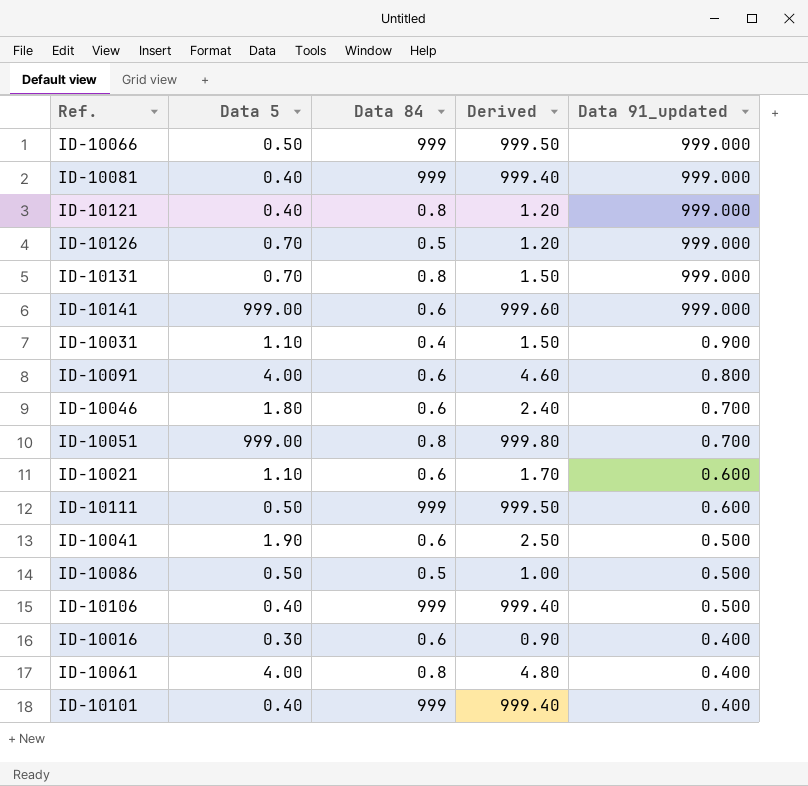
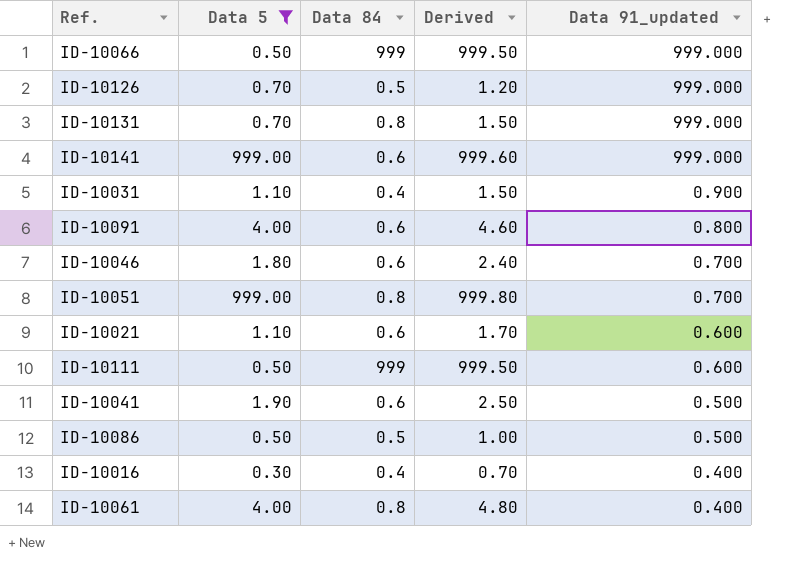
filter: none -> Data 5 != 0.40
ID-10016 | Data 84: 0.6 -> 0.4
ID-10016 | Derived: 0.90 -> 0.70

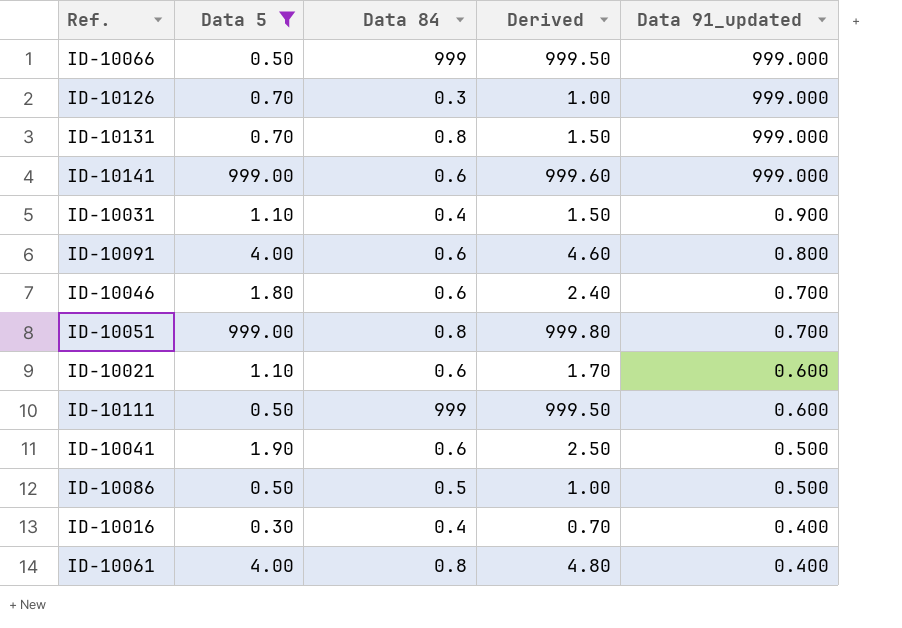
ID-10126 | Data 84: 0.5 -> 0.3
ID-10126 | Derived: 1.20 -> 1.00

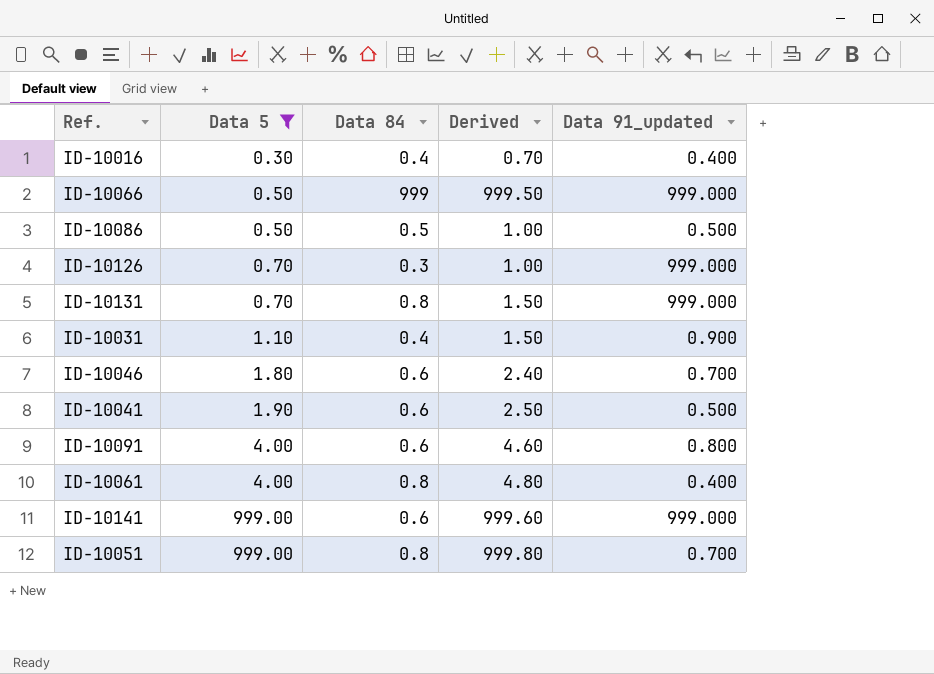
row order: Data 91_updated descending -> Data 5 ascending
row ID-10021: 1.10 | 0.6 | 1.70 | 0.600 -> none
row ID-10111: 0.50 | 999 | 999.50 | 0.600 -> none

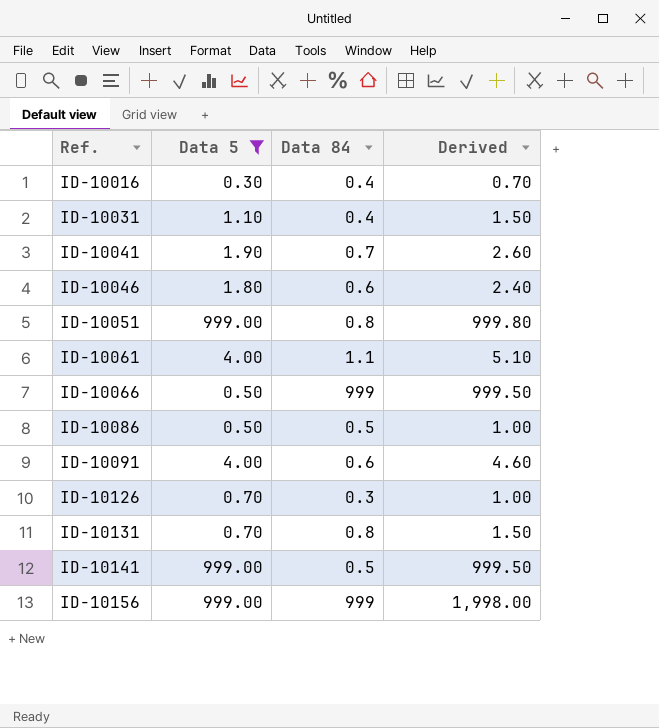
row order: Data 5 ascending -> Ref. ascending
column Data 91_updated | position: 5 -> none
ID-10041 | Data 84: 0.6 -> 0.7
ID-10041 | Derived: 2.50 -> 2.60
ID-10061 | Data 84: 0.8 -> 1.1
ID-10061 | Derived: 4.80 -> 5.10
ID-10141 | Data 84: 0.6 -> 0.5
ID-10141 | Derived: 999.60 -> 999.50
row ID-10156: none -> 999.00 | 999 | 1,998.00

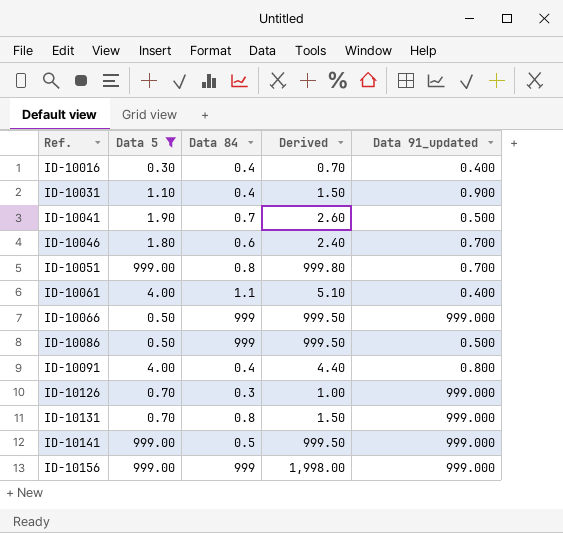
column Data 91_updated | position: none -> 5
ID-10086 | Data 84: 0.5 -> 999
ID-10086 | Derived: 1.00 -> 999.50
ID-10091 | Data 84: 0.6 -> 0.4
ID-10091 | Derived: 4.60 -> 4.40

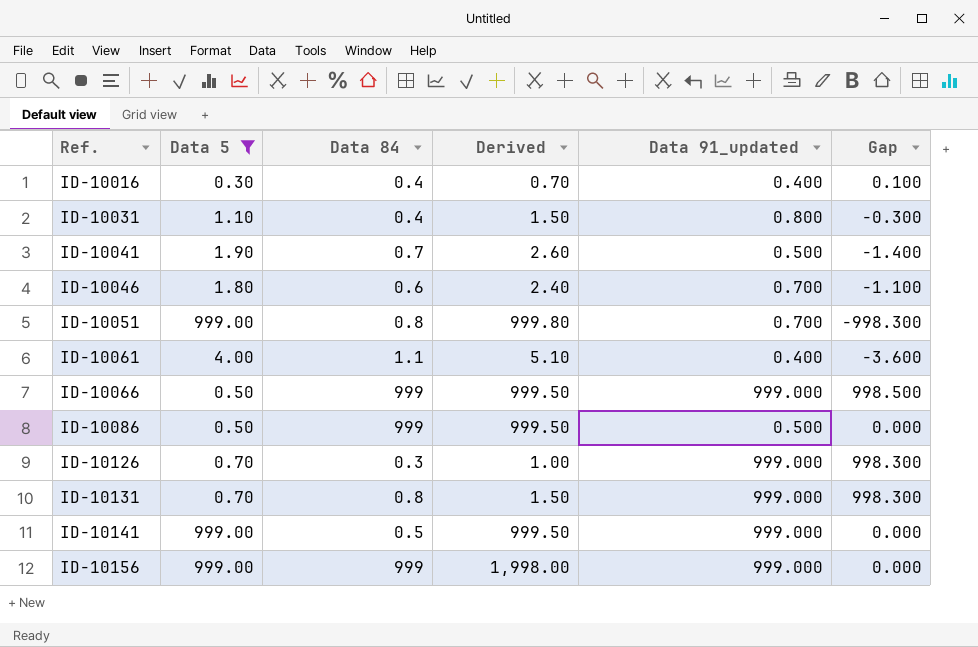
column Gap | formula: none -> [Data 91_updated] - [Data 5]
row ID-10091: 4.00 | 0.4 | 4.40 | 0.800 -> none
ID-10031 | Data 91_updated: 0.900 -> 0.800

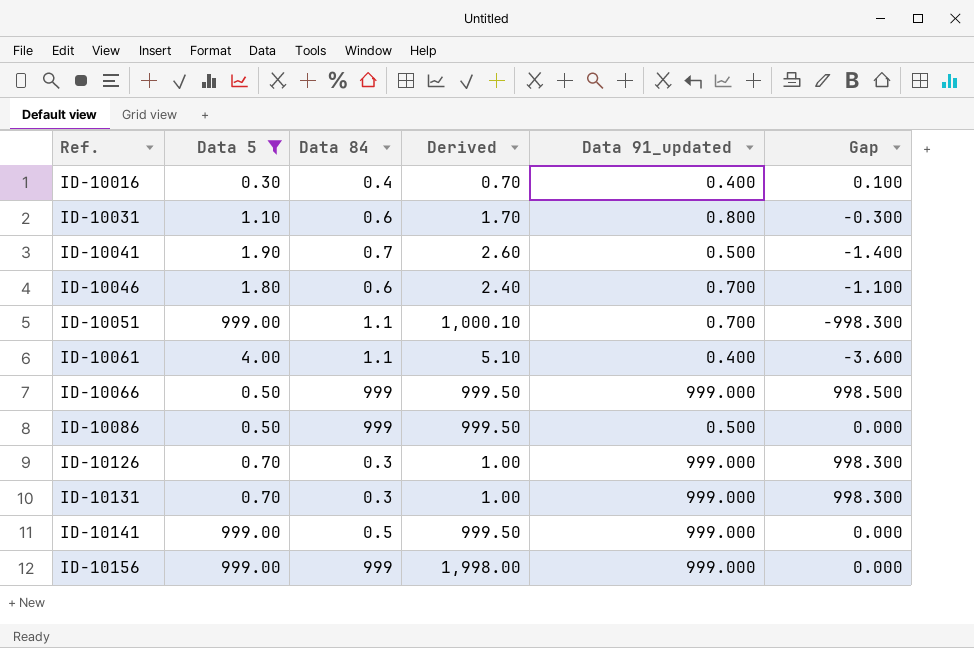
ID-10031 | Data 84: 0.4 -> 0.6
ID-10031 | Derived: 1.50 -> 1.70
ID-10051 | Data 84: 0.8 -> 1.1
ID-10051 | Derived: 999.80 -> 1,000.10
ID-10131 | Data 84: 0.8 -> 0.3
ID-10131 | Derived: 1.50 -> 1.00

